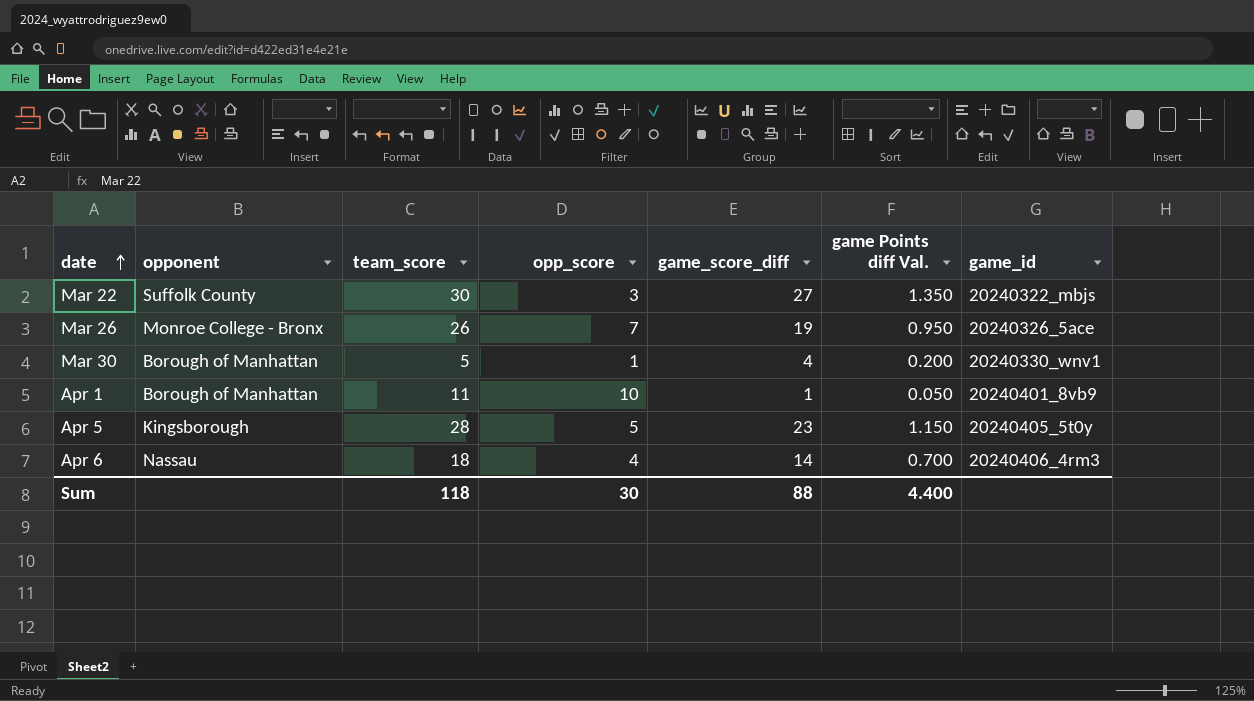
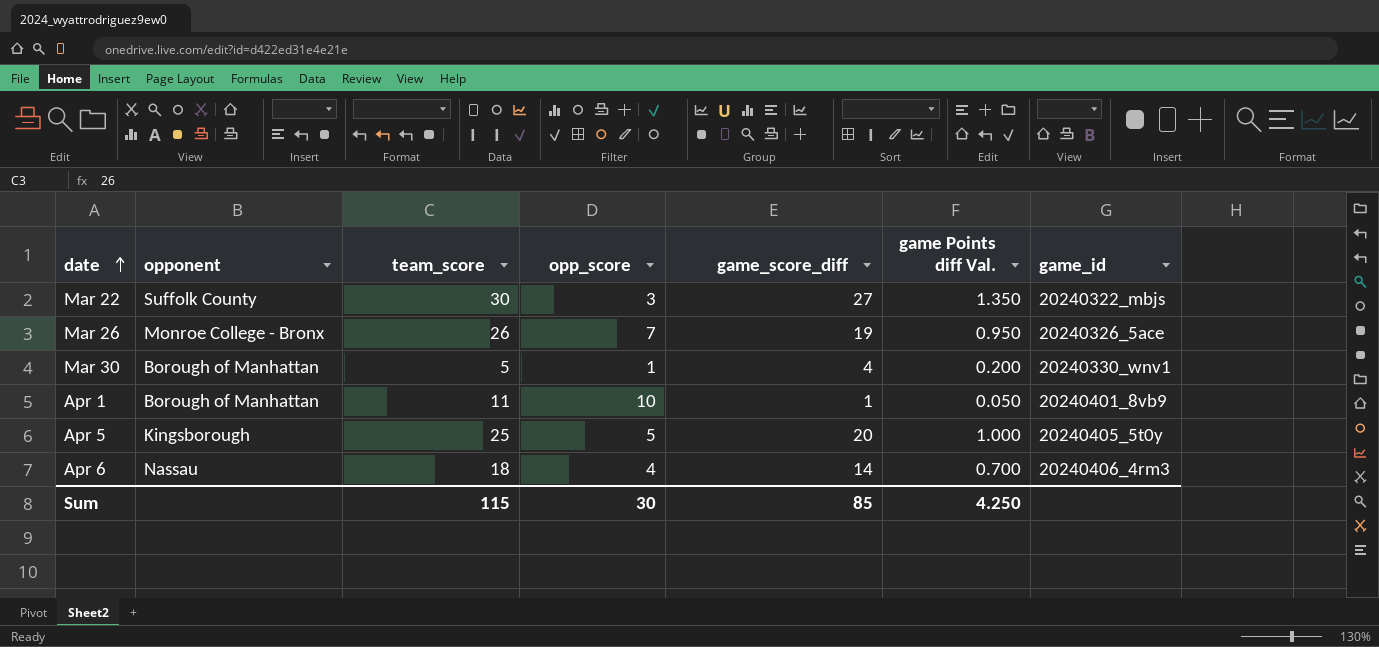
Apr 5 | team_score: 28 -> 25
Apr 5 | game_score_diff: 23 -> 20
Apr 5 | game Points diff Val.: 1.150 -> 1.000
Sum | team_score: 118 -> 115
Sum | game_score_diff: 88 -> 85
Sum | game Points diff Val.: 4.400 -> 4.250

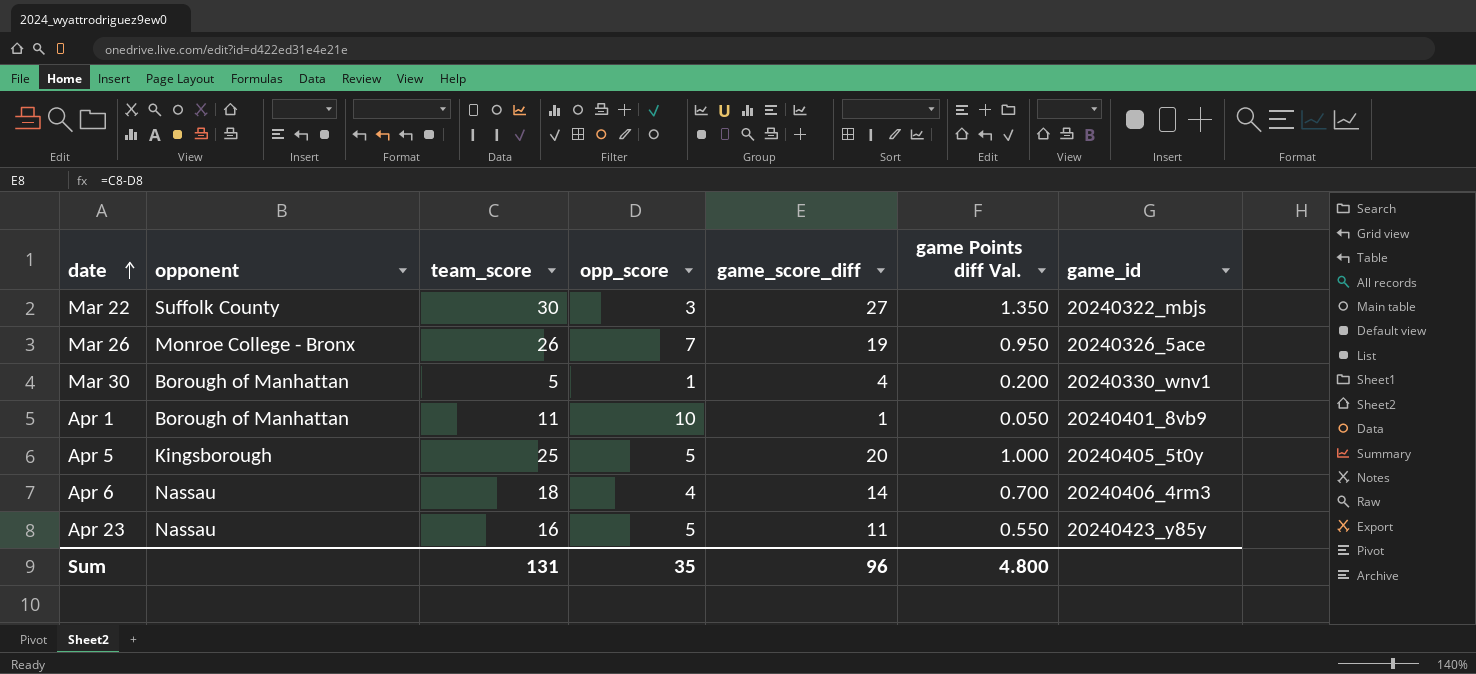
row Apr 23: none -> Nassau | 16 | 5 | 11 | 0.550 | 20240423_y85y
Sum | team_score: 115 -> 131
Sum | opp_score: 30 -> 35
Sum | game_score_diff: 85 -> 96
Sum | game Points diff Val.: 4.250 -> 4.800

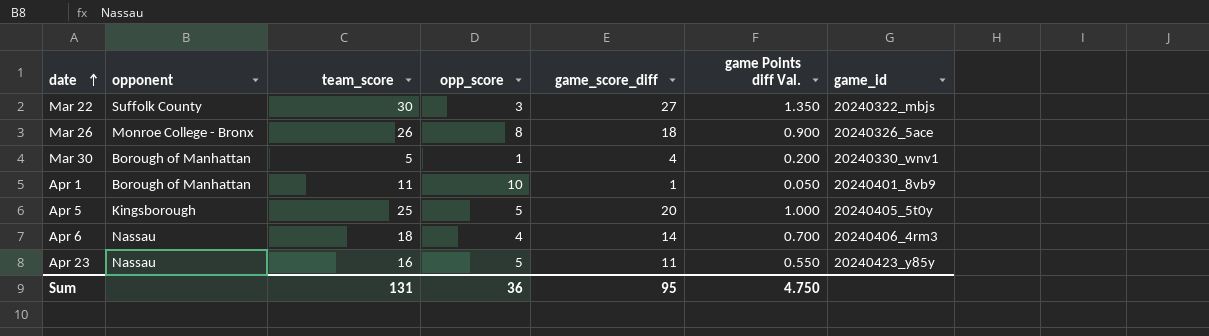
Mar 26 | opp_score: 7 -> 8
Mar 26 | game_score_diff: 19 -> 18
Mar 26 | game Points diff Val.: 0.950 -> 0.900
Sum | opp_score: 35 -> 36
Sum | game_score_diff: 96 -> 95
Sum | game Points diff Val.: 4.800 -> 4.750

